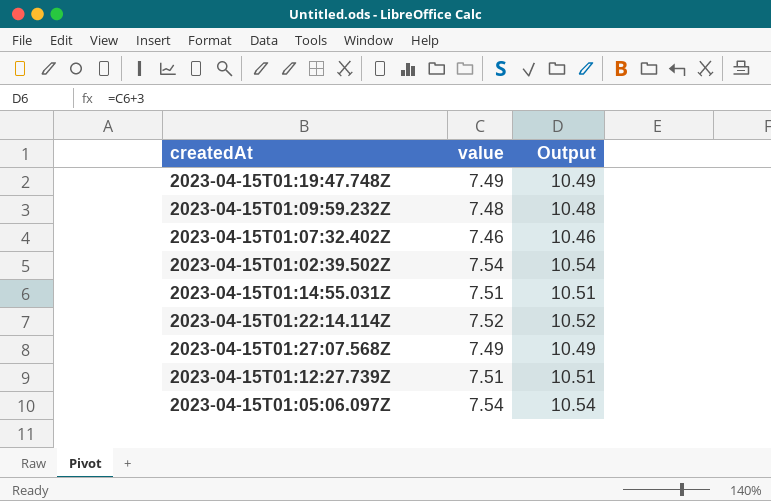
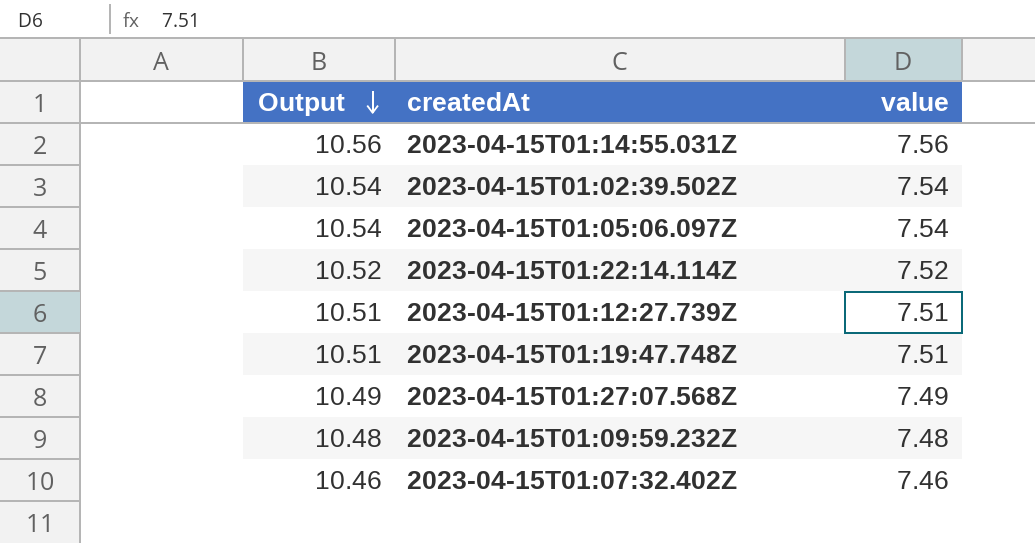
row order: none -> Output descending
column Output | position: 3 -> 1
2023-04-15T01:14:55.031Z | Output: 10.51 -> 10.56
2023-04-15T01:14:55.031Z | value: 7.51 -> 7.56
2023-04-15T01:19:47.748Z | Output: 10.49 -> 10.51
2023-04-15T01:19:47.748Z | value: 7.49 -> 7.51

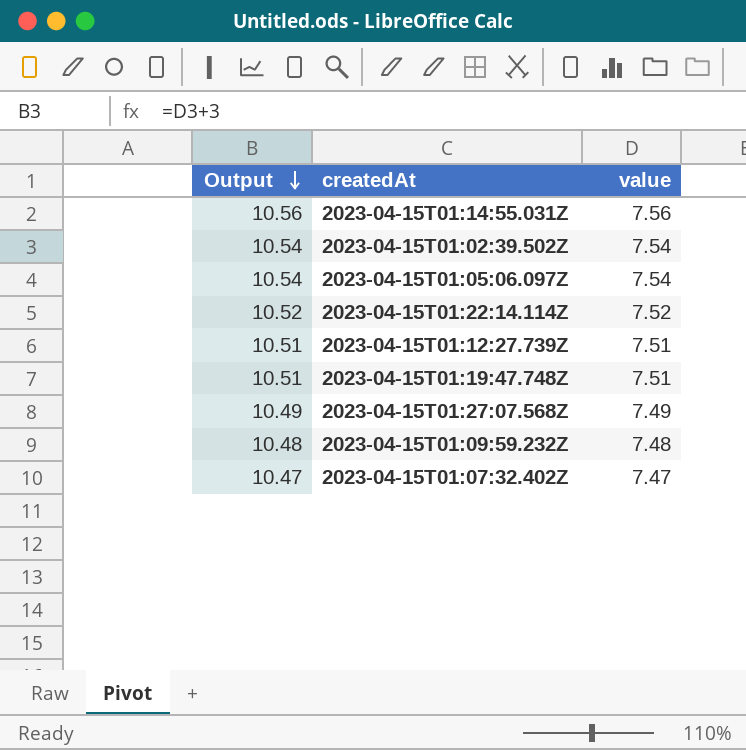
2023-04-15T01:07:32.402Z | Output: 10.46 -> 10.47
2023-04-15T01:07:32.402Z | value: 7.46 -> 7.47

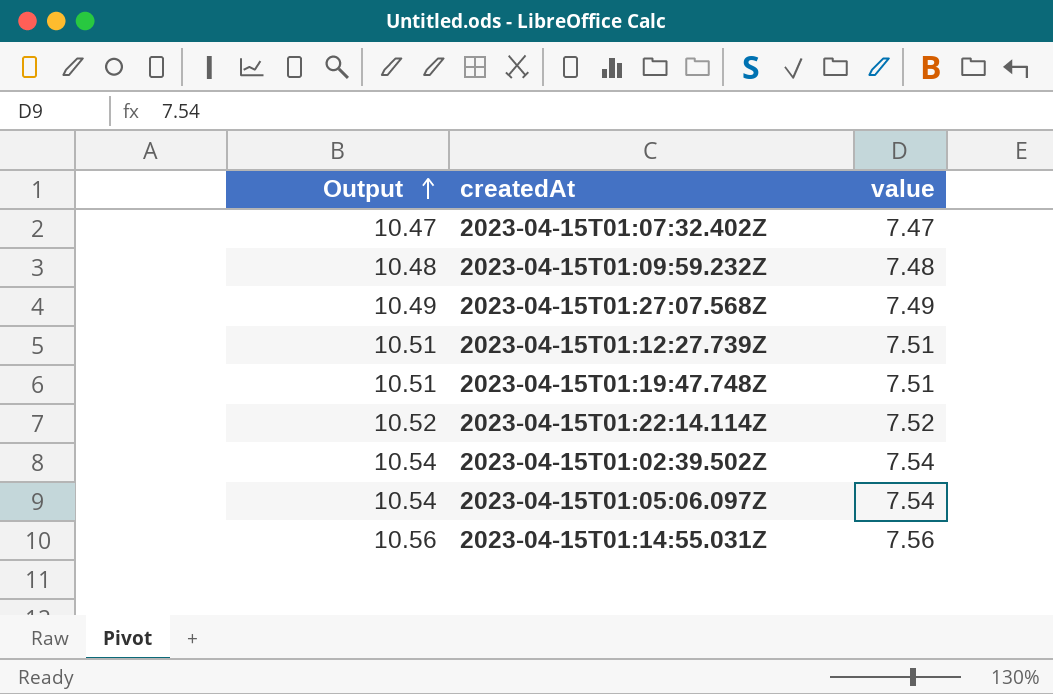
row order: Output descending -> Output ascending

